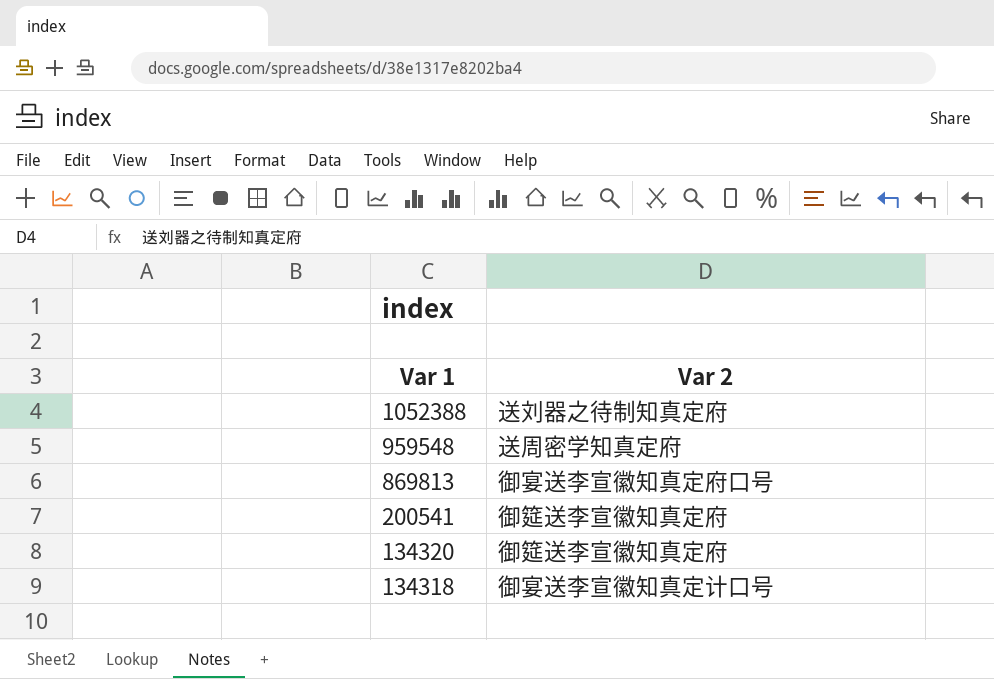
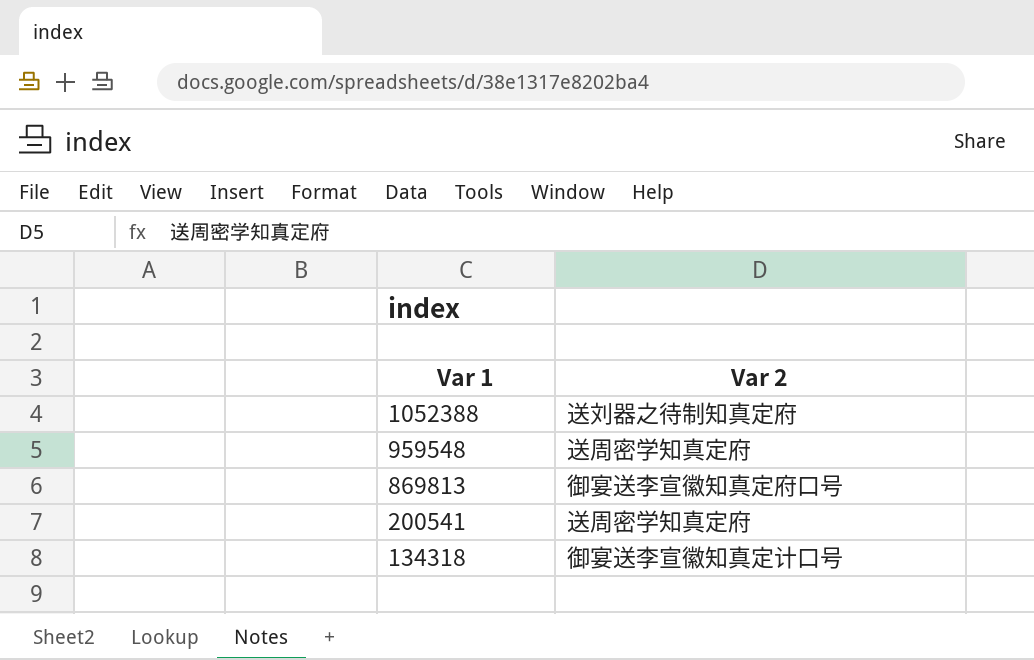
row 134320: 御筵送李宣徽知真定府 -> none
200541 | Var 2: 御筵送李宣徽知真定府 -> 送周密学知真定府

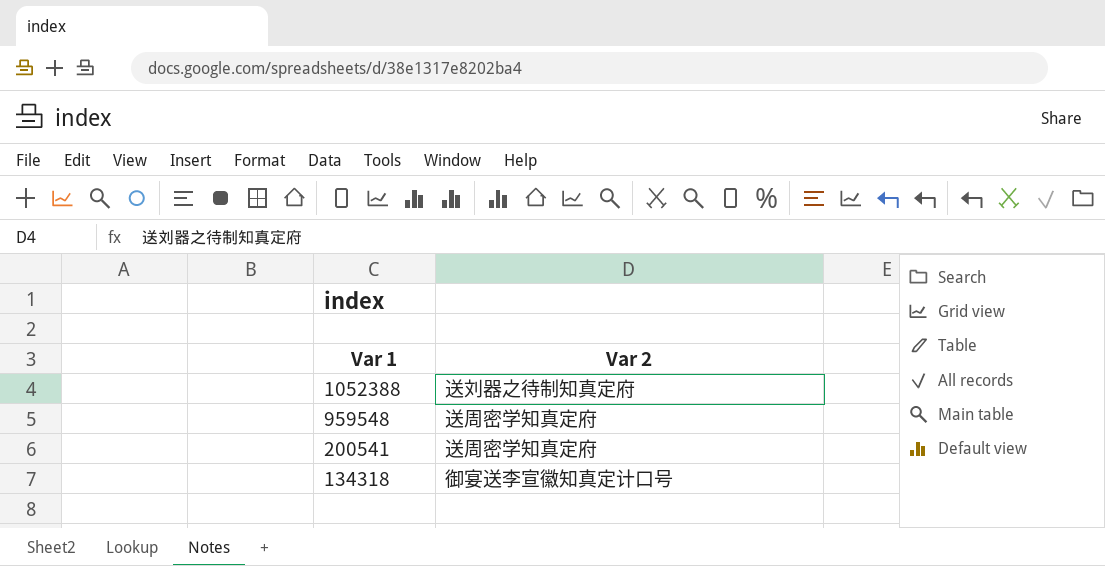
row 869813: 御宴送李宣徽知真定府口号 -> none

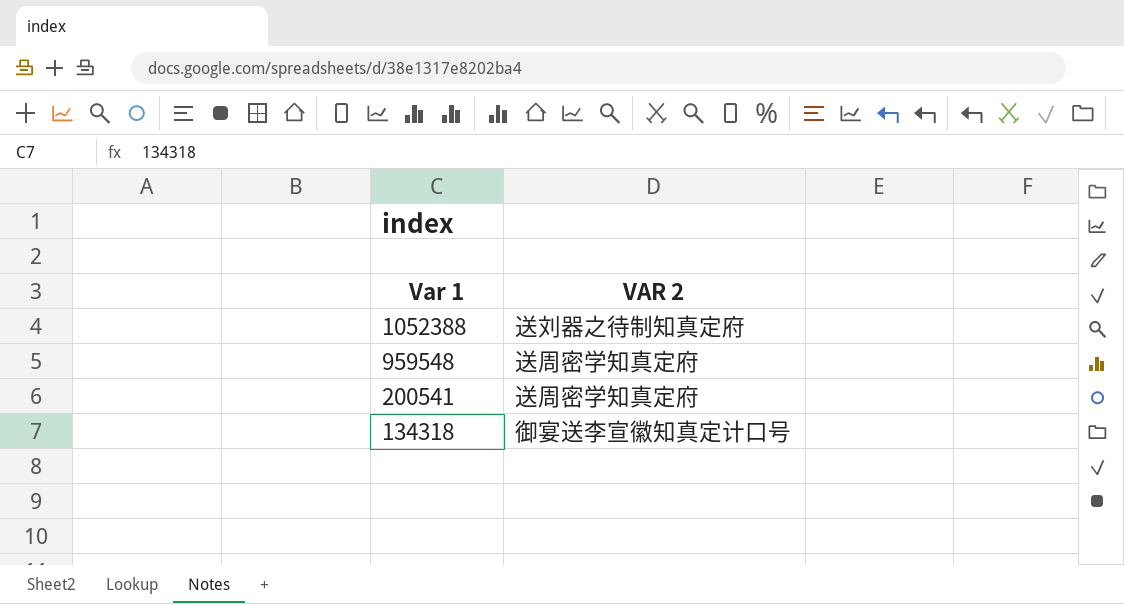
column name: Var 2 -> VAR 2

